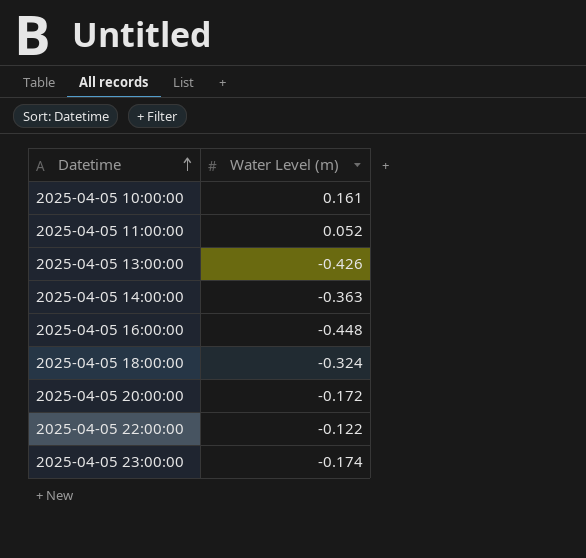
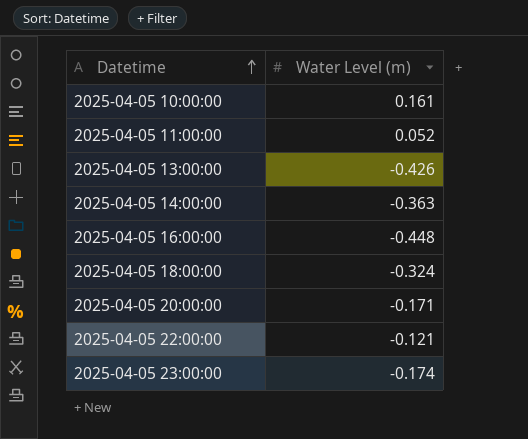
2025-04-05 20:00:00 | Water Level (m): -0.172 -> -0.171
2025-04-05 22:00:00 | Water Level (m): -0.122 -> -0.121

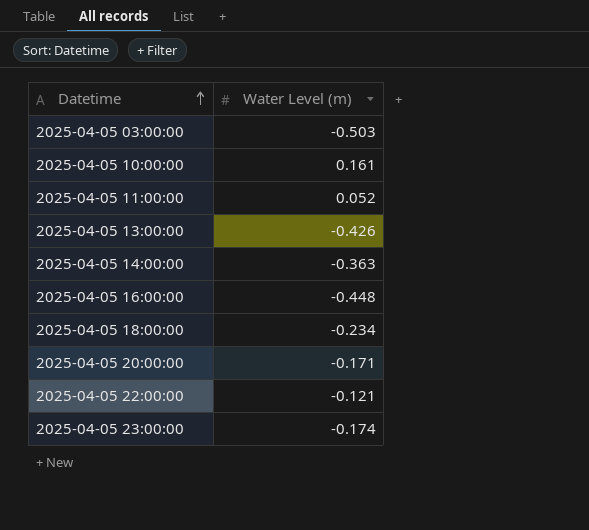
row 2025-04-05 03:00:00: none -> -0.503
2025-04-05 18:00:00 | Water Level (m): -0.324 -> -0.234

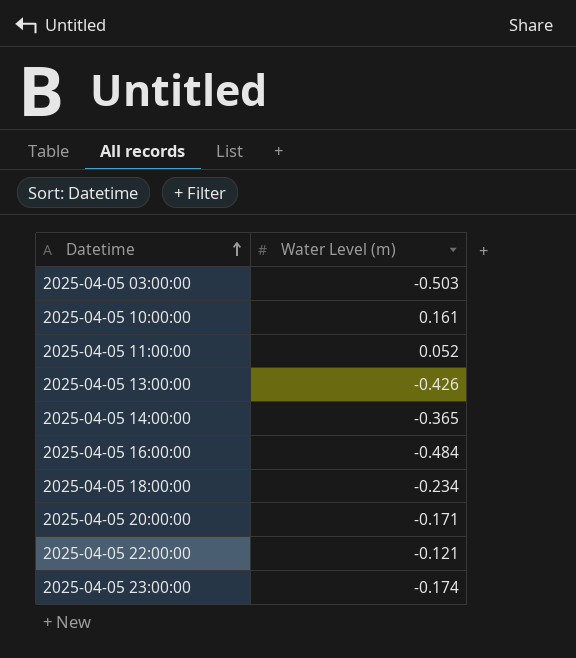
2025-04-05 14:00:00 | Water Level (m): -0.363 -> -0.365
2025-04-05 16:00:00 | Water Level (m): -0.448 -> -0.484

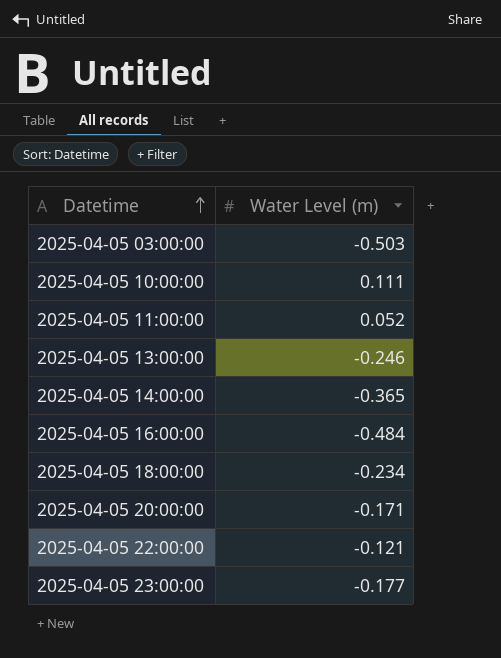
2025-04-05 10:00:00 | Water Level (m): 0.161 -> 0.111
2025-04-05 13:00:00 | Water Level (m): -0.426 -> -0.246
2025-04-05 23:00:00 | Water Level (m): -0.174 -> -0.177

